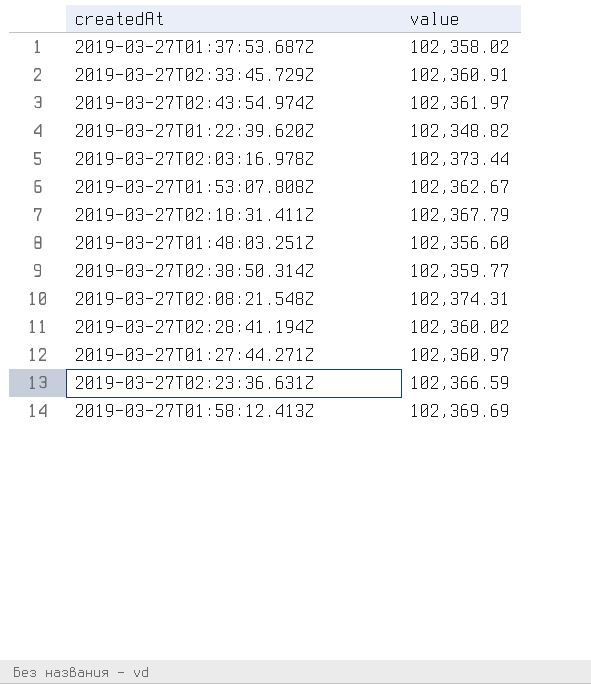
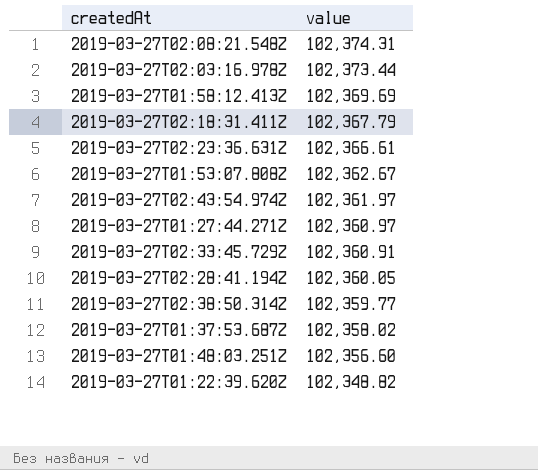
row order: none -> value descending
2019-03-27T02:23:36.631Z | value: 102,366.59 -> 102,366.61
2019-03-27T02:28:41.194Z | value: 102,360.02 -> 102,360.05

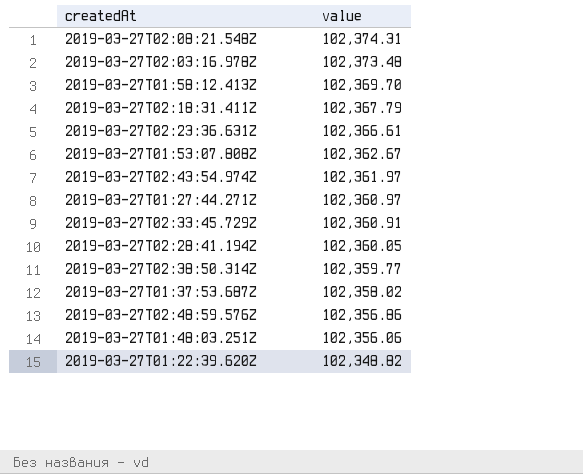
2019-03-27T02:03:16.978Z | value: 102,373.44 -> 102,373.48
2019-03-27T01:58:12.413Z | value: 102,369.69 -> 102,369.70
row 2019-03-27T02:48:59.576Z: none -> 102,356.86
2019-03-27T01:48:03.251Z | value: 102,356.60 -> 102,356.06

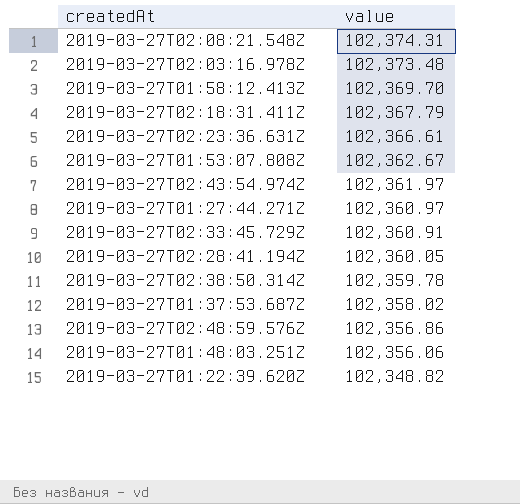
2019-03-27T02:38:50.314Z | value: 102,359.77 -> 102,359.78

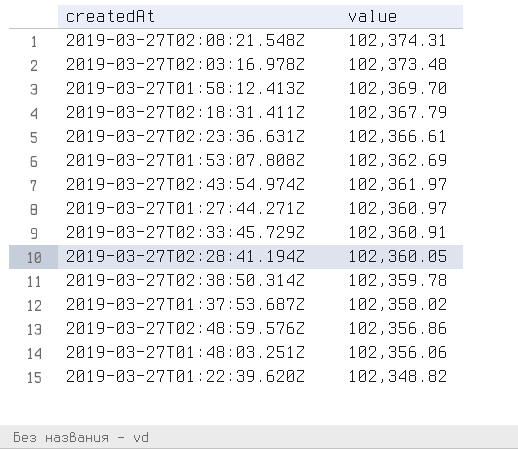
2019-03-27T01:53:07.808Z | value: 102,362.67 -> 102,362.69

